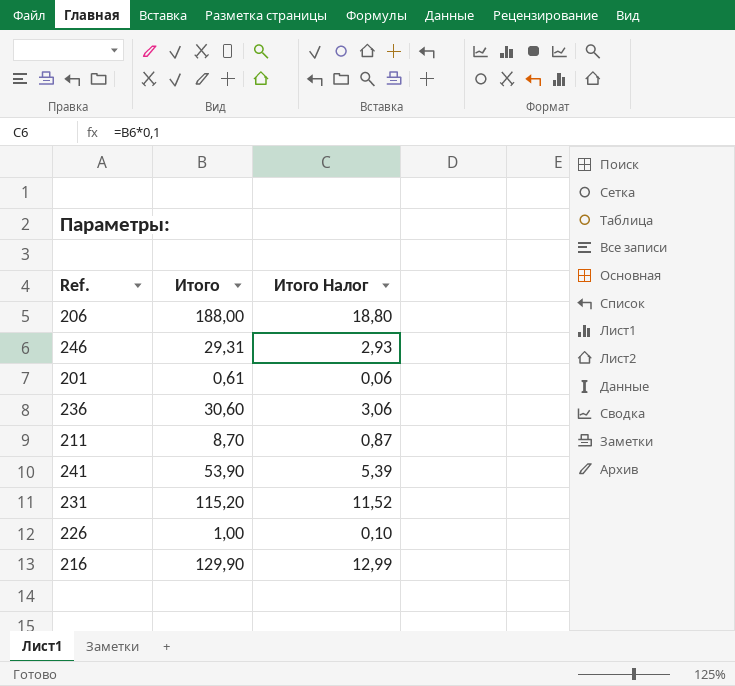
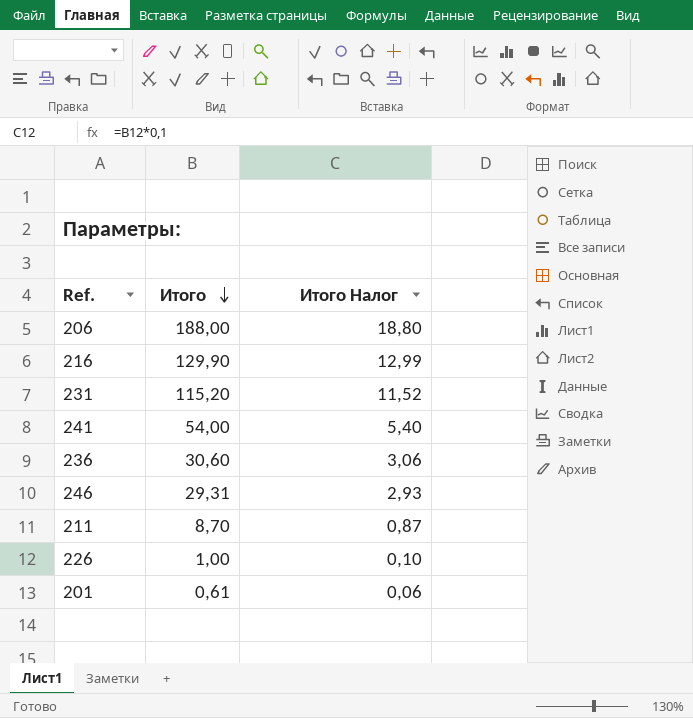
row order: none -> Итого descending
241 | Итого: 53,90 -> 54,00
241 | Итого Налог: 5,39 -> 5,40

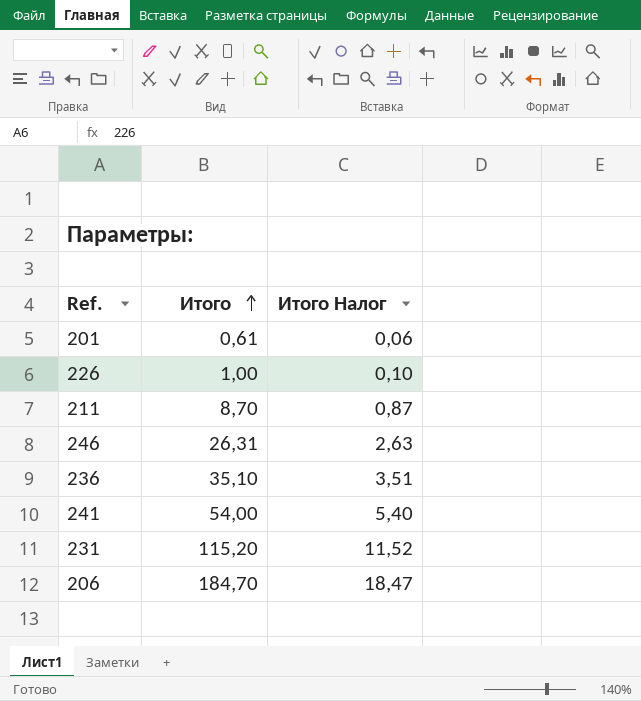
row order: Итого descending -> Итого ascending
row 216: 129,90 | 12,99 -> none
246 | Итого: 29,31 -> 26,31
246 | Итого Налог: 2,93 -> 2,63
236 | Итого: 30,60 -> 35,10
236 | Итого Налог: 3,06 -> 3,51
206 | Итого: 188,00 -> 184,70
206 | Итого Налог: 18,80 -> 18,47

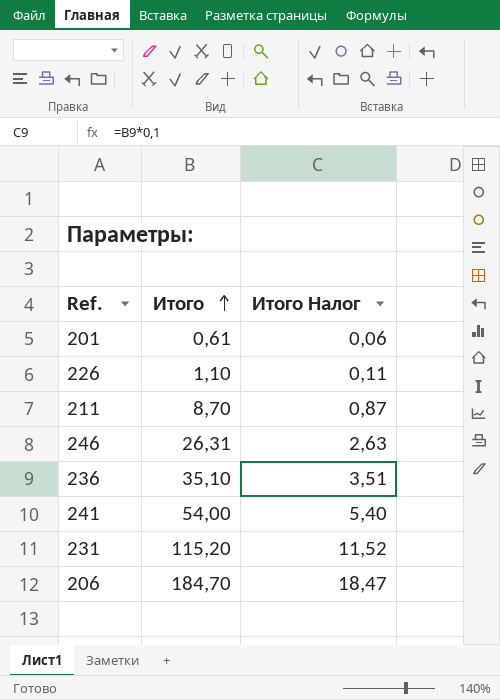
226 | Итого: 1,00 -> 1,10
226 | Итого Налог: 0,10 -> 0,11

